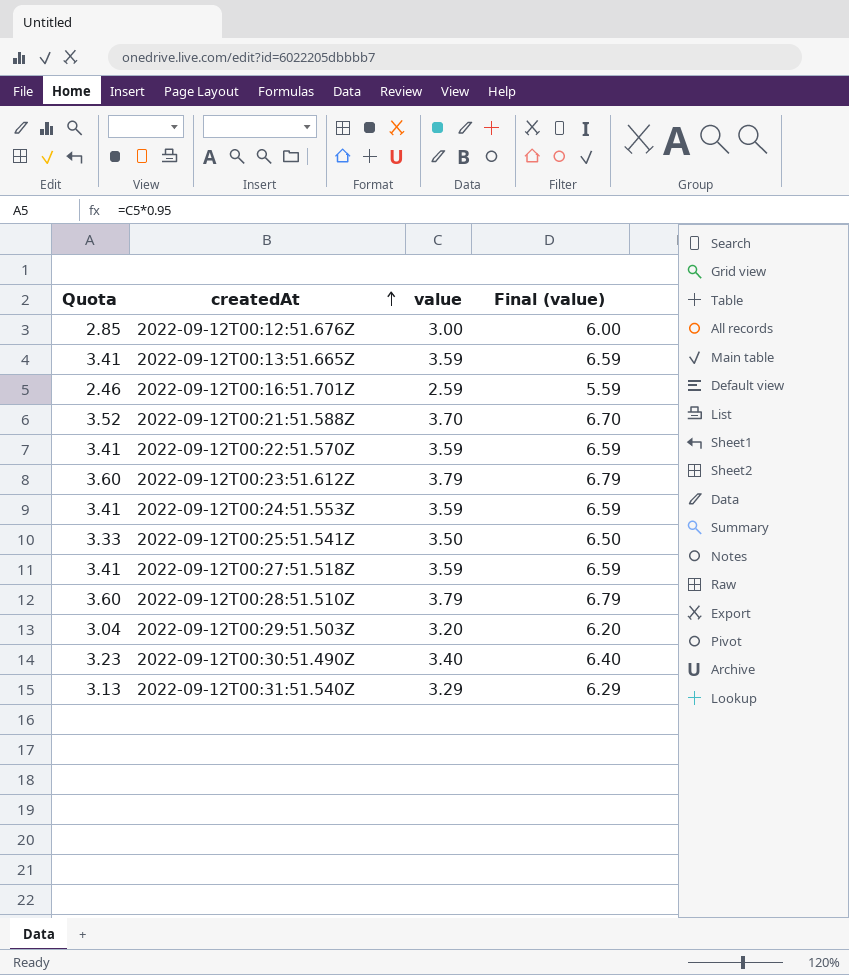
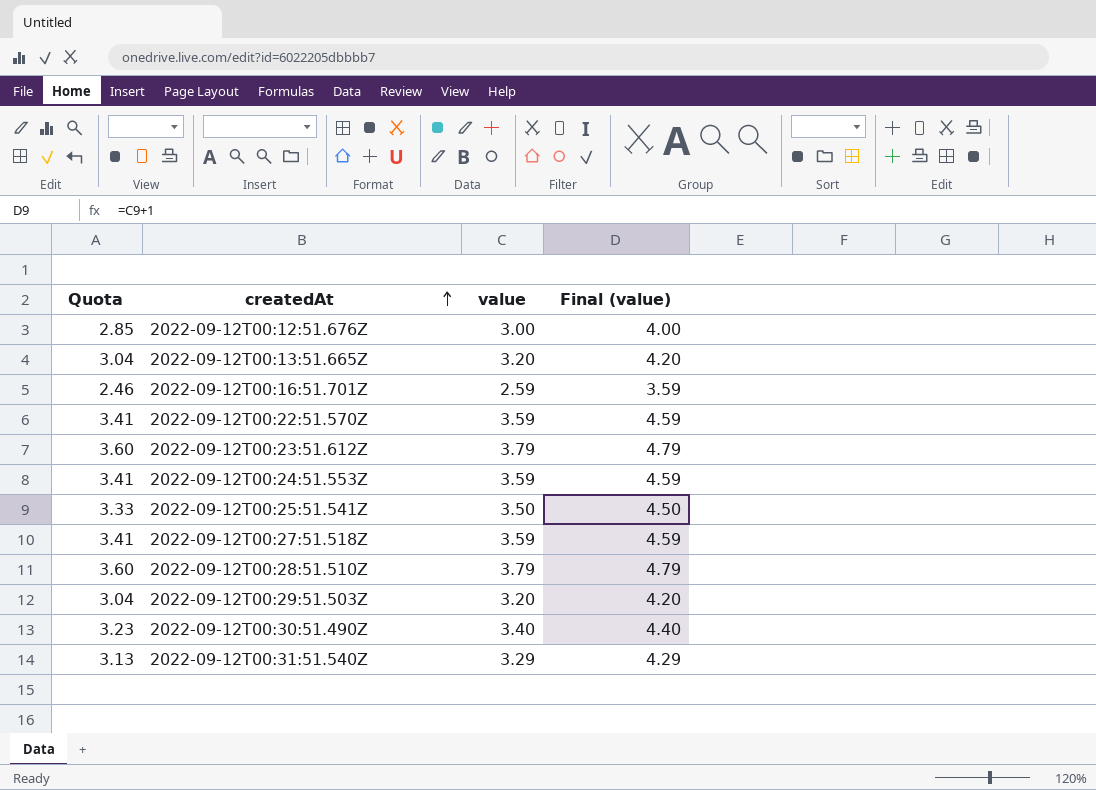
column Final (value) | formula: [value] + 3 -> [value] + 1
row 2022-09-12T00:21:51.588Z: 3.52 | 3.70 | 6.70 -> none
2022-09-12T00:13:51.665Z | Quota: 3.41 -> 3.04
2022-09-12T00:13:51.665Z | value: 3.59 -> 3.20

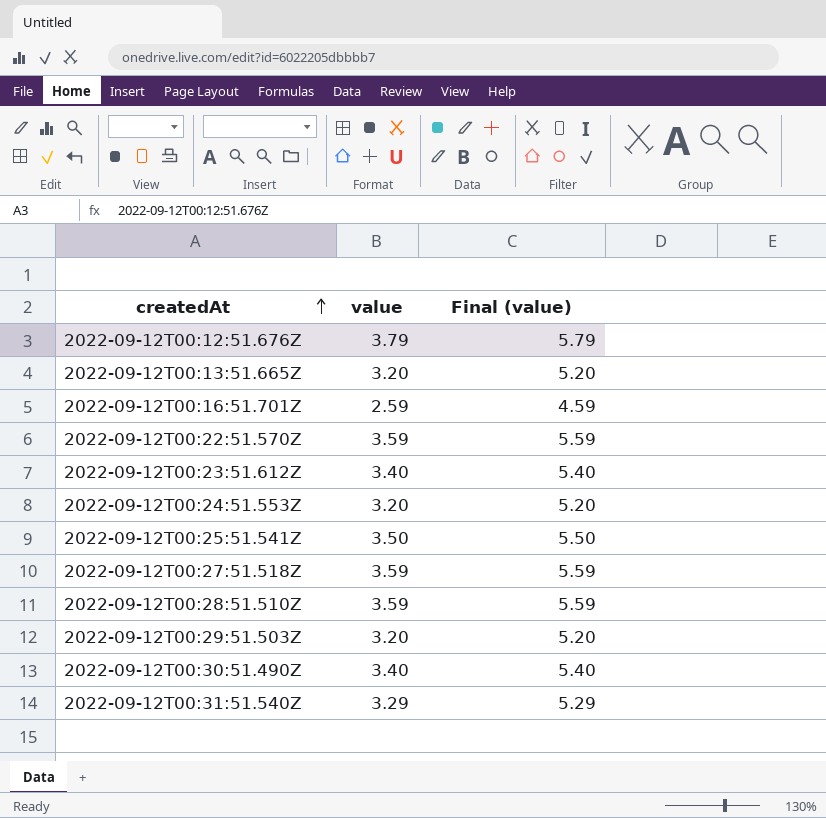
column Quota | formula: [value] * 0.95 -> none
column Final (value) | formula: [value] + 1 -> [value] + 2
2022-09-12T00:12:51.676Z | value: 3.00 -> 3.79
2022-09-12T00:23:51.612Z | value: 3.79 -> 3.40
2022-09-12T00:24:51.553Z | value: 3.59 -> 3.20
2022-09-12T00:28:51.510Z | value: 3.79 -> 3.59

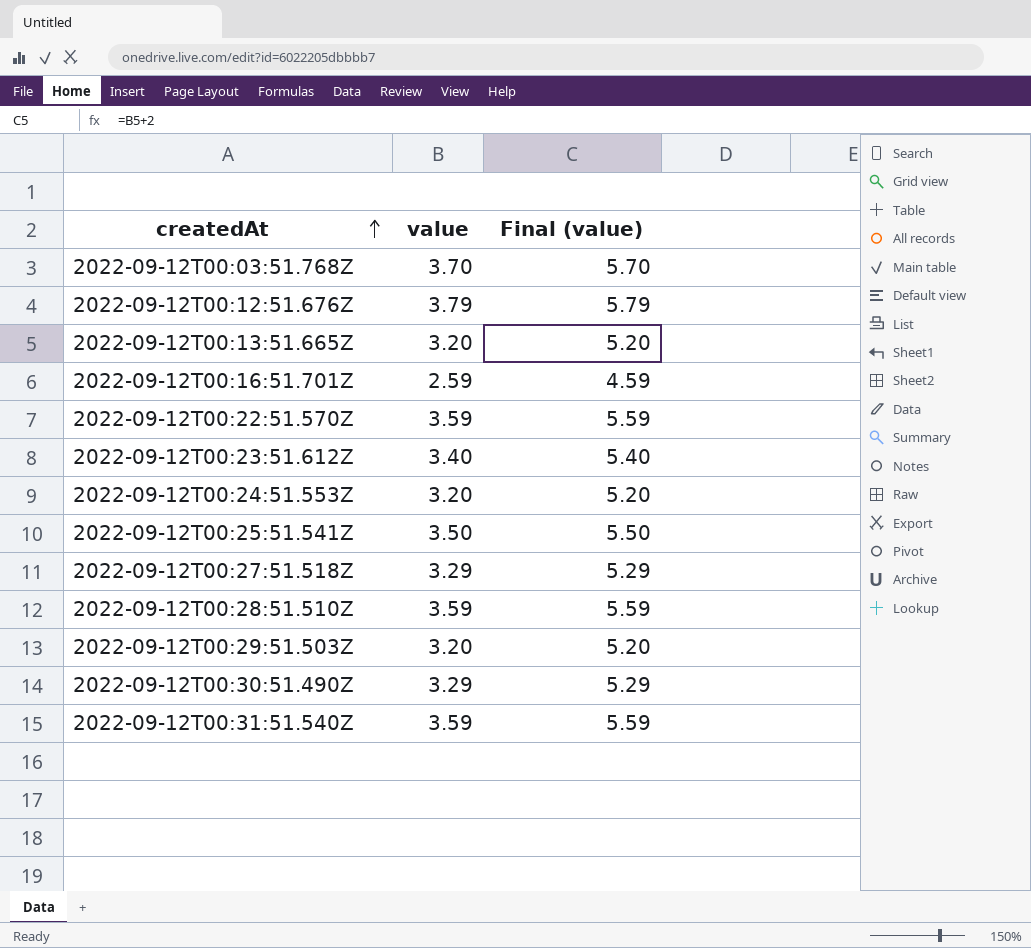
row 2022-09-12T00:03:51.768Z: none -> 3.70 | 5.70
2022-09-12T00:27:51.518Z | value: 3.59 -> 3.29
2022-09-12T00:27:51.518Z | Final (value): 5.59 -> 5.29
2022-09-12T00:30:51.490Z | value: 3.40 -> 3.29
2022-09-12T00:30:51.490Z | Final (value): 5.40 -> 5.29
2022-09-12T00:31:51.540Z | value: 3.29 -> 3.59
2022-09-12T00:31:51.540Z | Final (value): 5.29 -> 5.59

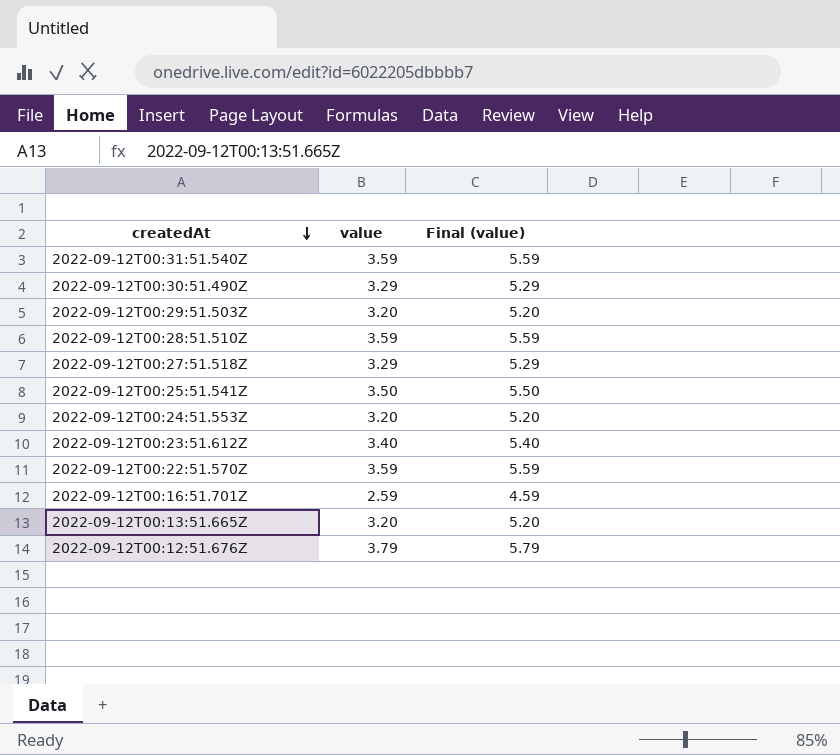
row order: createdAt ascending -> createdAt descending
row 2022-09-12T00:03:51.768Z: 3.70 | 5.70 -> none

